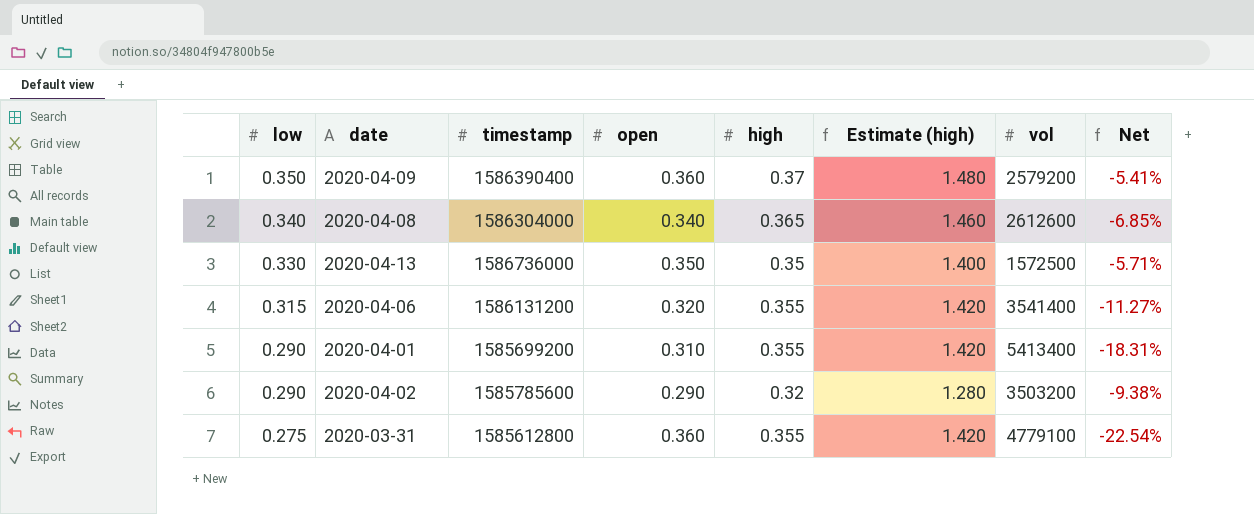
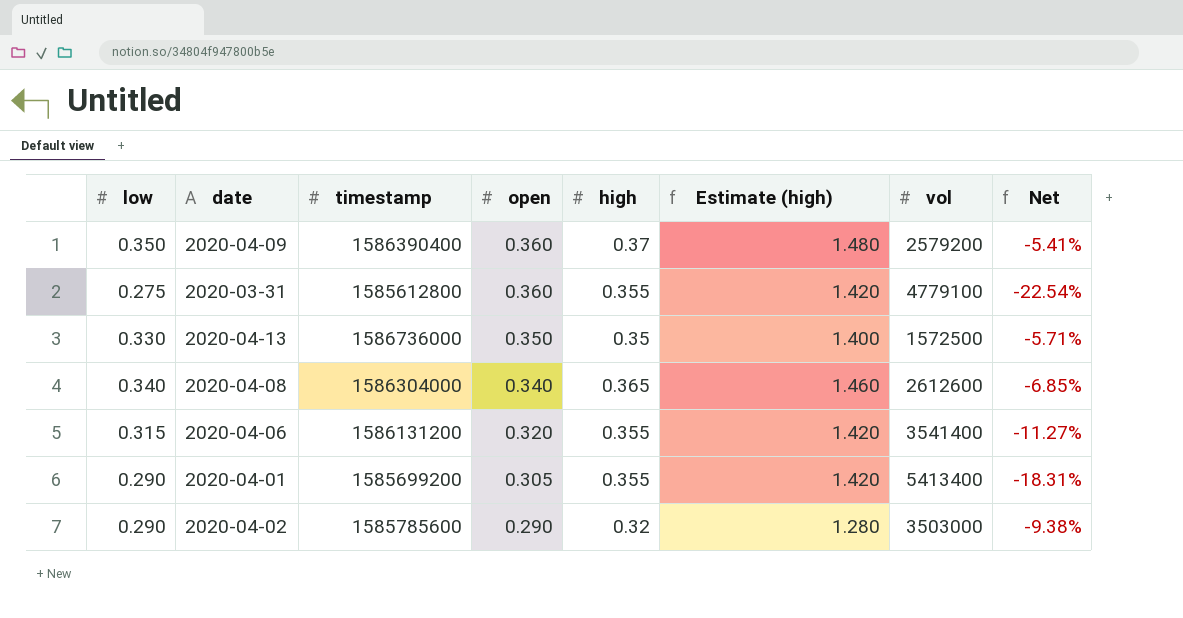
row order: low descending -> open descending
2020-04-01 | open: 0.310 -> 0.305
2020-04-02 | vol: 3503200 -> 3503000

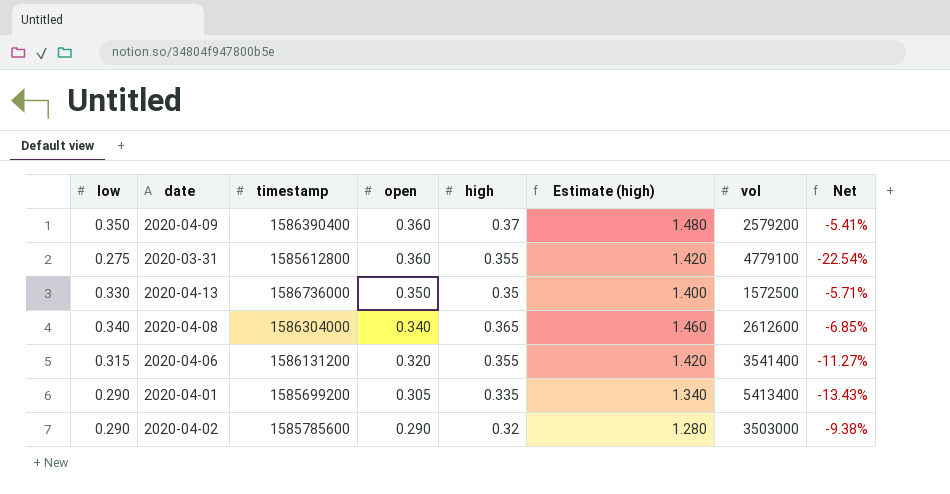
2020-04-01 | high: 0.355 -> 0.335
2020-04-01 | Estimate (high): 1.420 -> 1.340
2020-04-01 | Net: -18.31% -> -13.43%

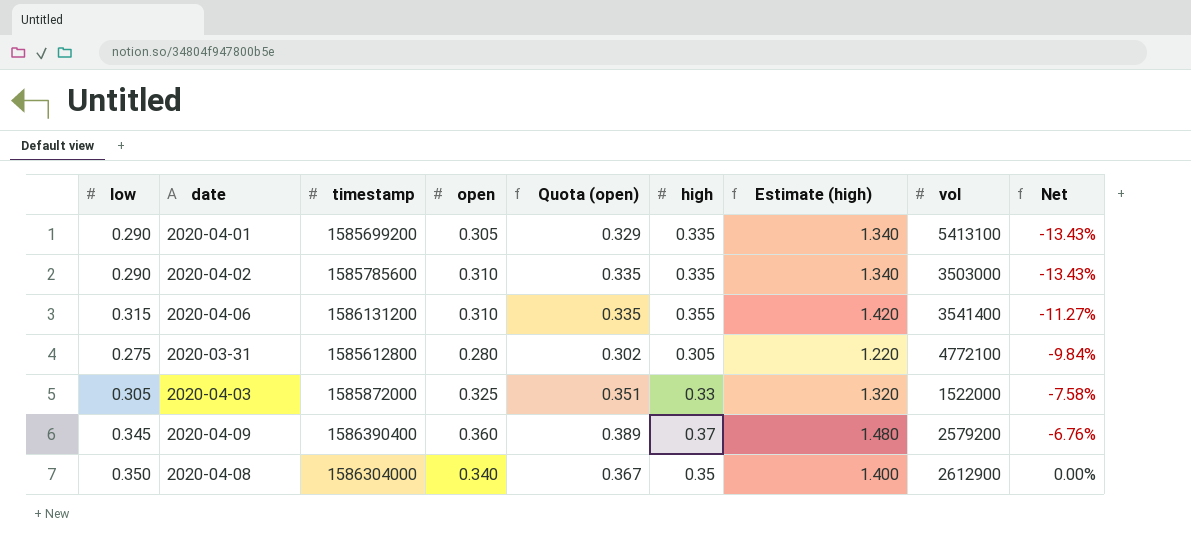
row order: open descending -> Net ascending
column Quota (open) | formula: none -> [open] * 1.08
row 2020-04-13: 0.330 | 1586736000 | 0.350 | 0.35 | 1.400 | 1572500 | -5.71% -> none
2020-04-01 | vol: 5413400 -> 5413100
2020-04-02 | open: 0.290 -> 0.310
2020-04-02 | high: 0.32 -> 0.335
2020-04-02 | Estimate (high): 1.280 -> 1.340
2020-04-02 | Net: -9.38% -> -13.43%
2020-04-06 | open: 0.320 -> 0.310
2020-03-31 | open: 0.360 -> 0.280
2020-03-31 | high: 0.355 -> 0.305
2020-03-31 | Estimate (high): 1.420 -> 1.220
2020-03-31 | vol: 4779100 -> 4772100
2020-03-31 | Net: -22.54% -> -9.84%
row 2020-04-03: none -> 0.305 | 1585872000 | 0.325 | 0.351 | 0.33 | 1.320 | 1522000 | -7.58%
2020-04-09 | low: 0.350 -> 0.345
2020-04-09 | Net: -5.41% -> -6.76%
2020-04-08 | low: 0.340 -> 0.350
2020-04-08 | high: 0.365 -> 0.35
2020-04-08 | Estimate (high): 1.460 -> 1.400
2020-04-08 | vol: 2612600 -> 2612900
2020-04-08 | Net: -6.85% -> 0.00%

